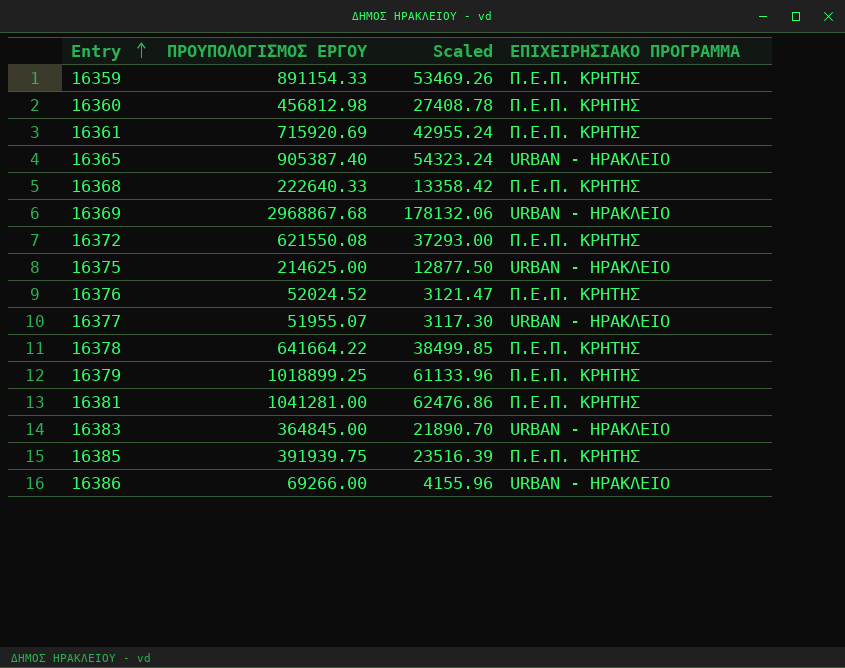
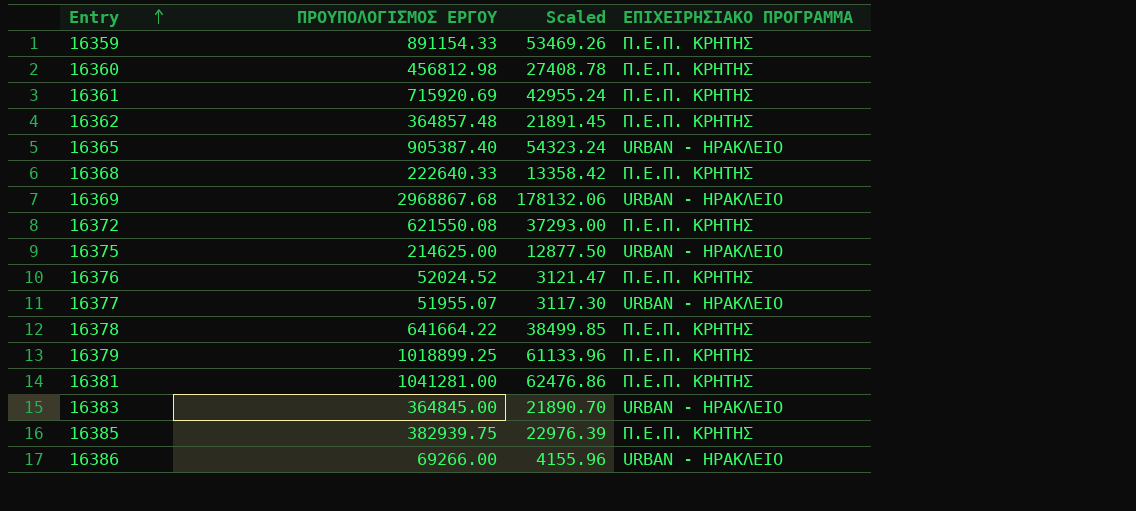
row 16362: none -> 364857.48 | 21891.45 | Π.Ε.Π. ΚΡΗΤΗΣ
16385 | ΠΡΟΥΠΟΛΟΓΙΣΜΟΣ ΕΡΓΟΥ: 391939.75 -> 382939.75
16385 | Scaled: 23516.39 -> 22976.39

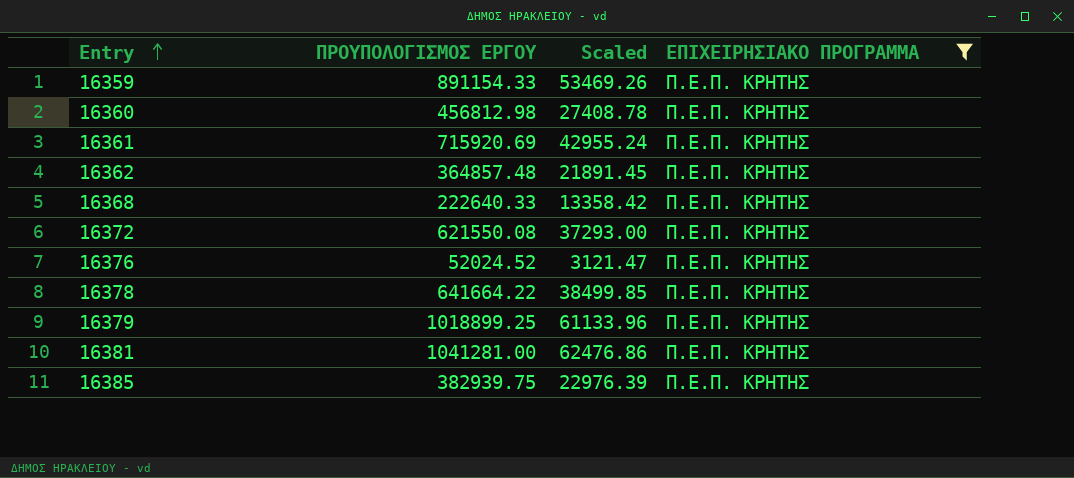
filter: none -> ΕΠΙΧΕΙΡΗΣΙΑΚΟ ΠΡΟΓΡΑΜΜΑ = Π.Ε.Π. ΚΡΗΤΗΣ

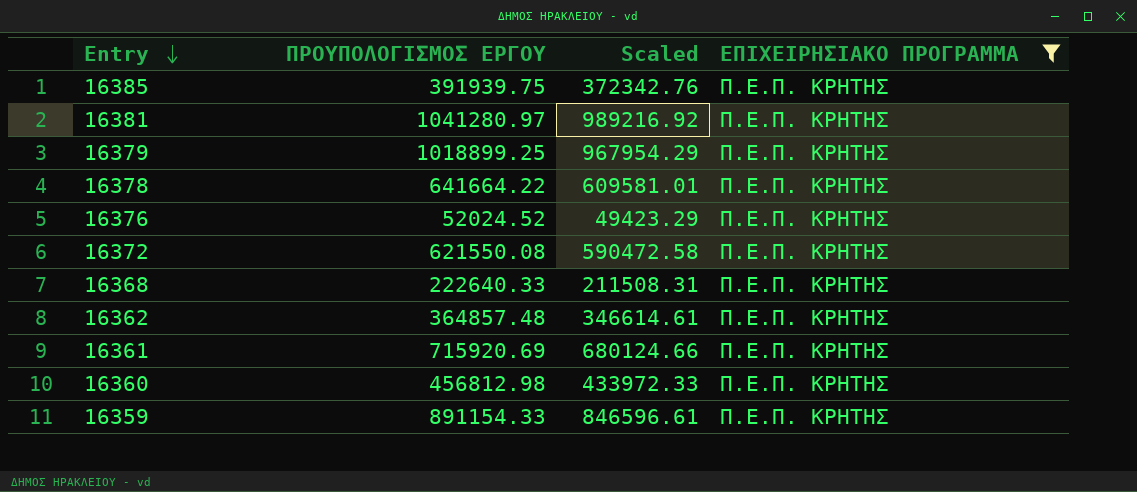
row order: Entry ascending -> Entry descending
column Scaled | formula: [ΠΡΟΥΠΟΛΟΓΙΣΜΟΣ ΕΡΓΟΥ] * 0.06 -> [ΠΡΟΥΠΟΛΟΓΙΣΜΟΣ ΕΡΓΟΥ] * 0.95
16385 | ΠΡΟΥΠΟΛΟΓΙΣΜΟΣ ΕΡΓΟΥ: 382939.75 -> 391939.75
16381 | ΠΡΟΥΠΟΛΟΓΙΣΜΟΣ ΕΡΓΟΥ: 1041281.00 -> 1041280.97

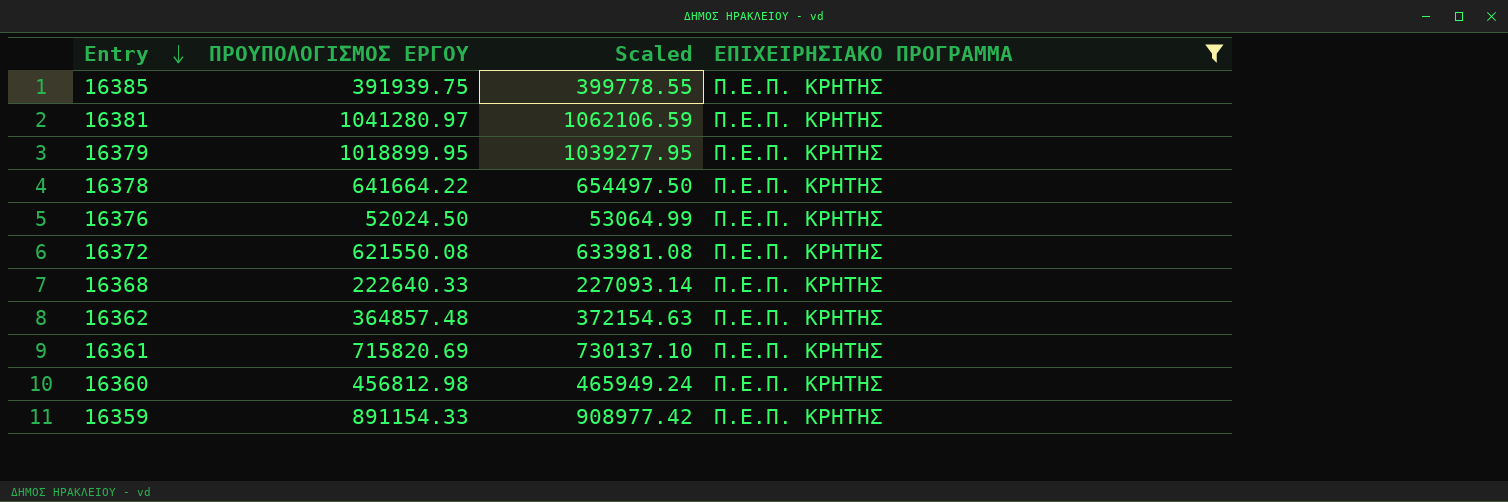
column Scaled | formula: [ΠΡΟΥΠΟΛΟΓΙΣΜΟΣ ΕΡΓΟΥ] * 0.95 -> [ΠΡΟΥΠΟΛΟΓΙΣΜΟΣ ΕΡΓΟΥ] * 1.02
16379 | ΠΡΟΥΠΟΛΟΓΙΣΜΟΣ ΕΡΓΟΥ: 1018899.25 -> 1018899.95
16376 | ΠΡΟΥΠΟΛΟΓΙΣΜΟΣ ΕΡΓΟΥ: 52024.52 -> 52024.50
16361 | ΠΡΟΥΠΟΛΟΓΙΣΜΟΣ ΕΡΓΟΥ: 715920.69 -> 715820.69

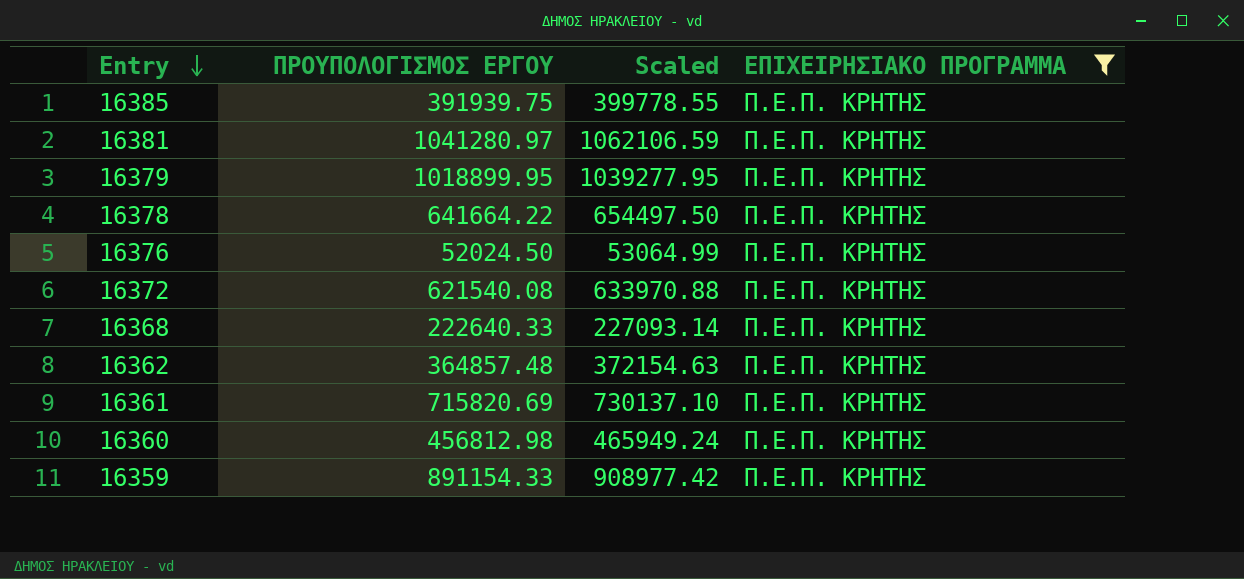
16372 | ΠΡΟΥΠΟΛΟΓΙΣΜΟΣ ΕΡΓΟΥ: 621550.08 -> 621540.08
16372 | Scaled: 633981.08 -> 633970.88

